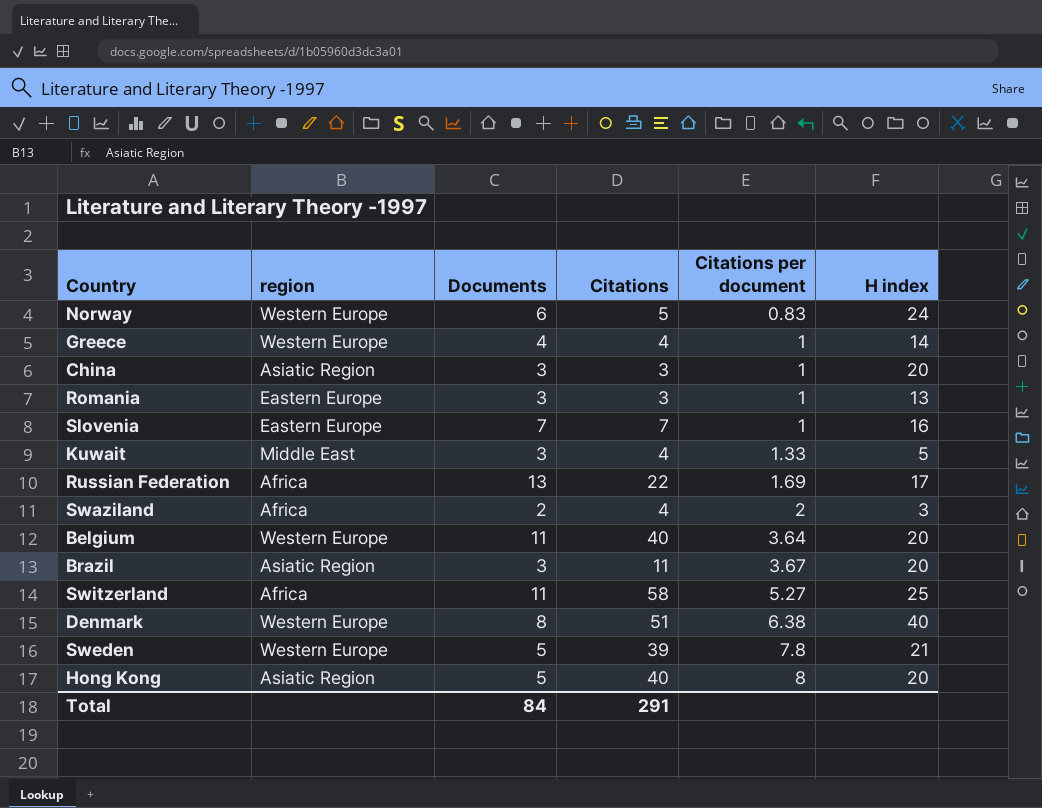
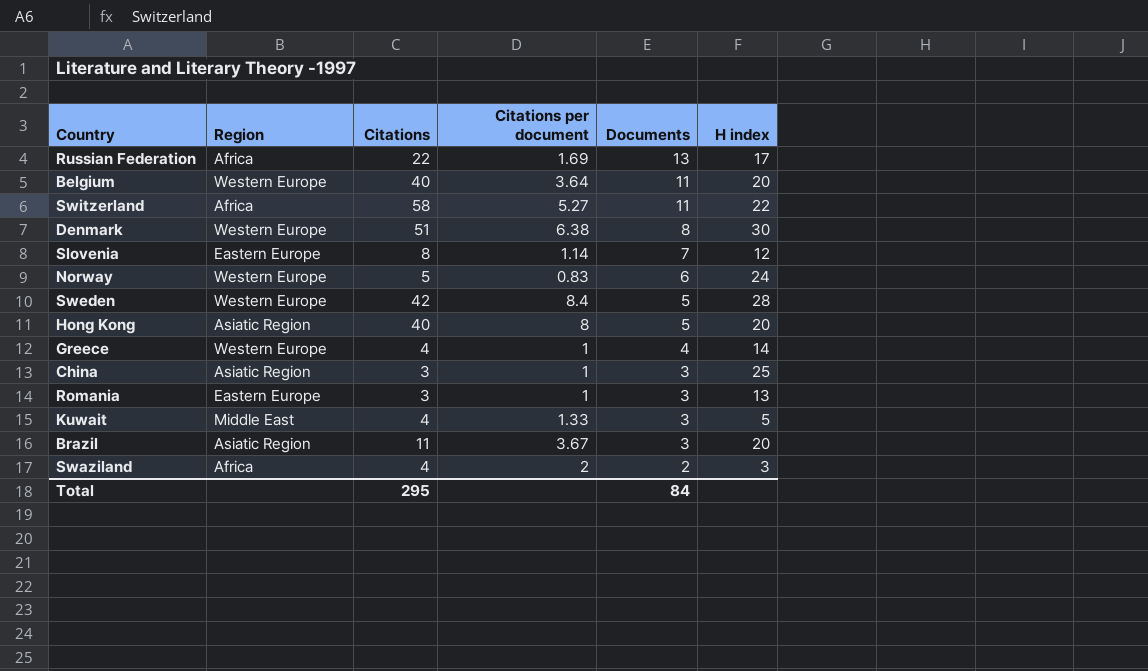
row order: Citations per document ascending -> Documents descending
column name: region -> Region
column Documents | position: 3 -> 5
Switzerland | H index: 25 -> 22
Denmark | H index: 40 -> 30
Slovenia | Citations: 7 -> 8
Slovenia | Citations per document: 1 -> 1.14
Slovenia | H index: 16 -> 12
Sweden | Citations: 39 -> 42
Sweden | Citations per document: 7.8 -> 8.4
Sweden | H index: 21 -> 28
China | H index: 20 -> 25
Total | Citations: 291 -> 295

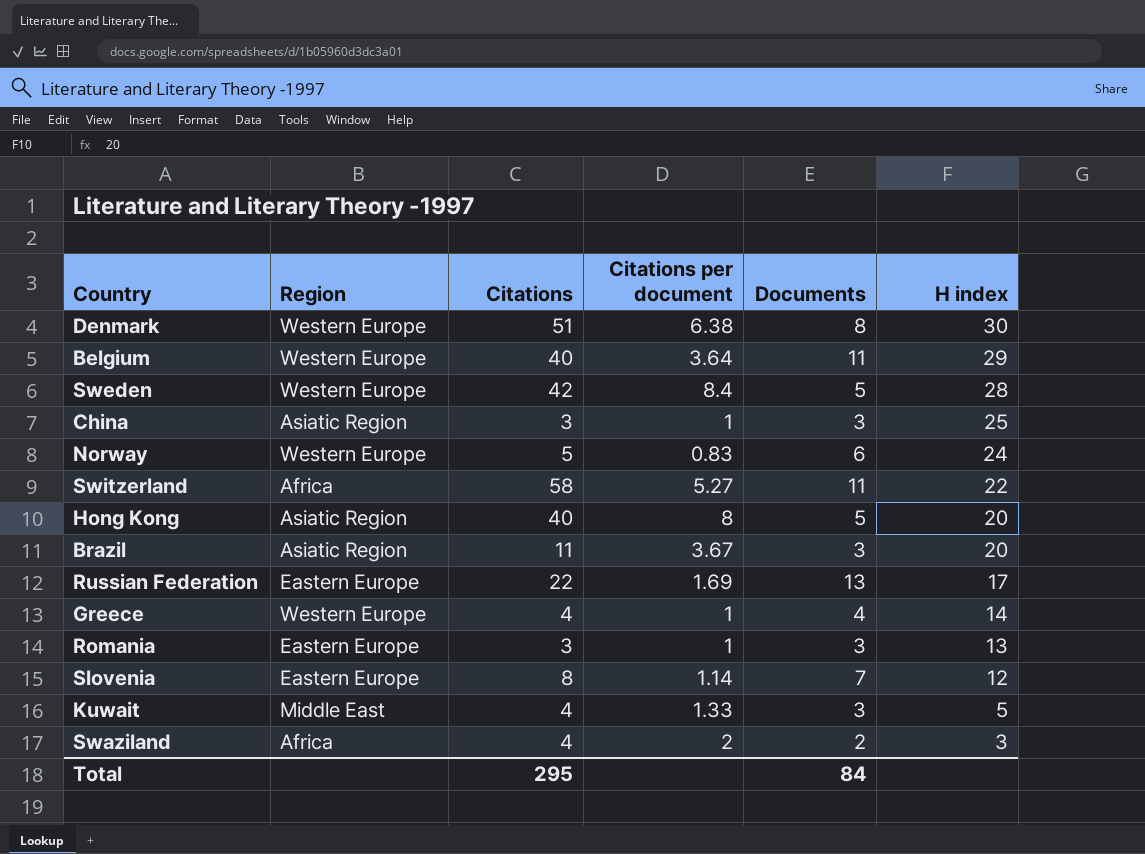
row order: Documents descending -> H index descending
Belgium | H index: 20 -> 29
Russian Federation | Region: Africa -> Eastern Europe

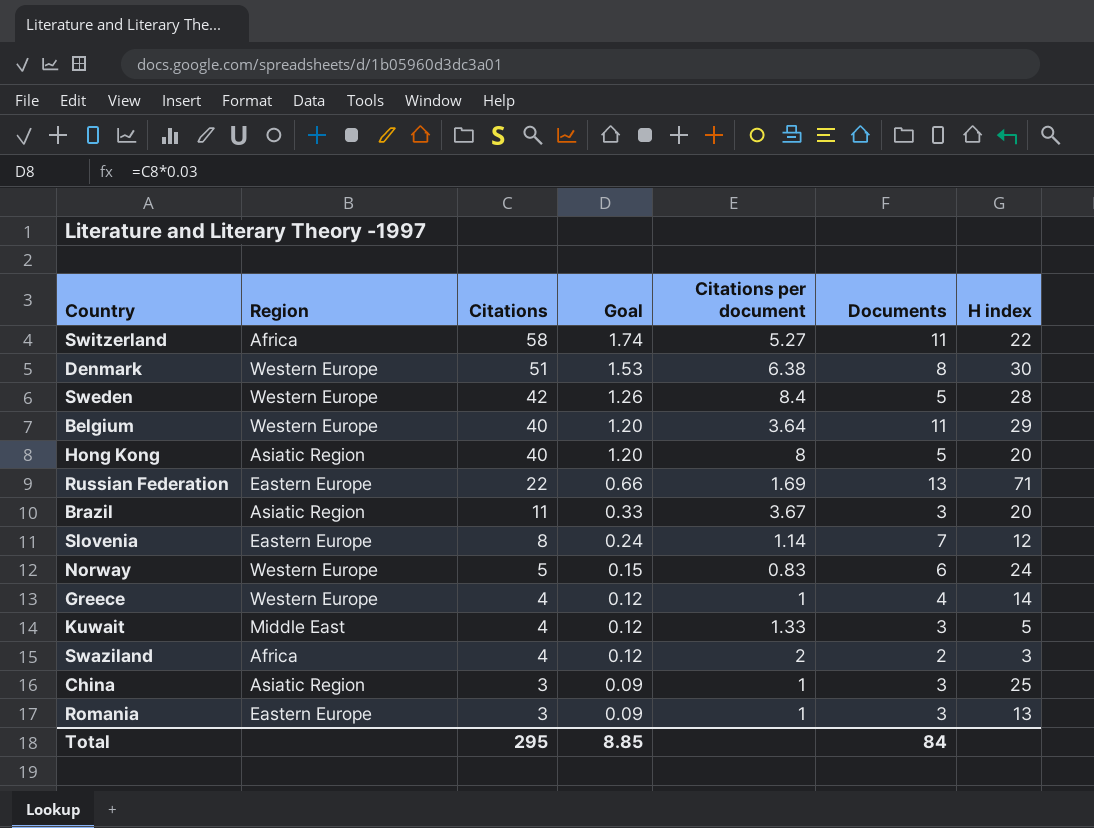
row order: H index descending -> Citations descending
column Goal | formula: none -> [Citations] * 0.03
Russian Federation | H index: 17 -> 71

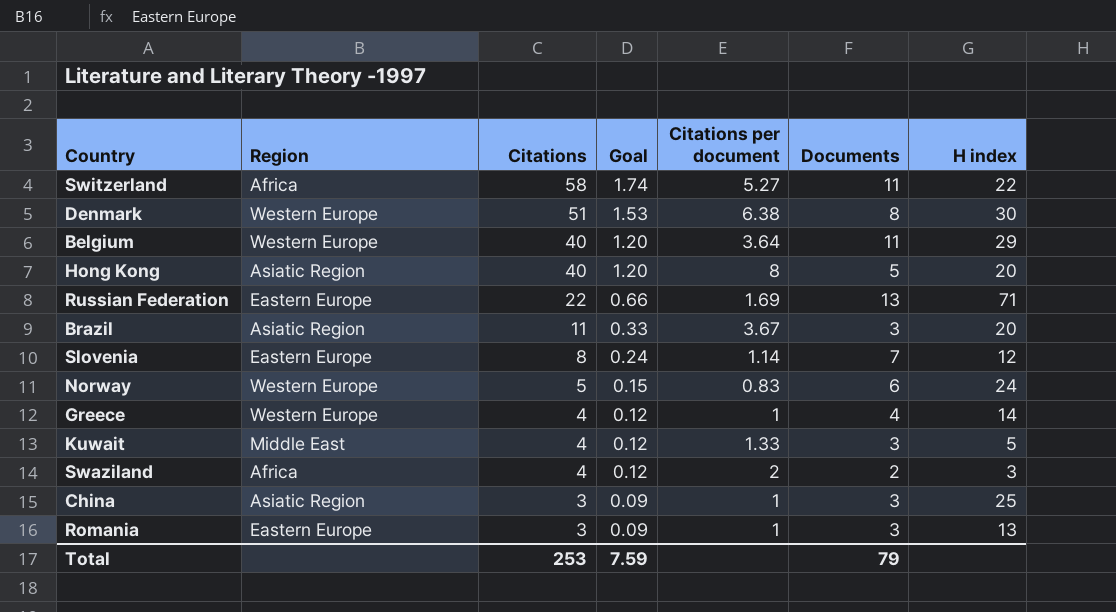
row Sweden: Western Europe | 42 | 1.26 | 8.4 | 5 | 28 -> none
Total | Citations: 295 -> 253
Total | Goal: 8.85 -> 7.59
Total | Documents: 84 -> 79

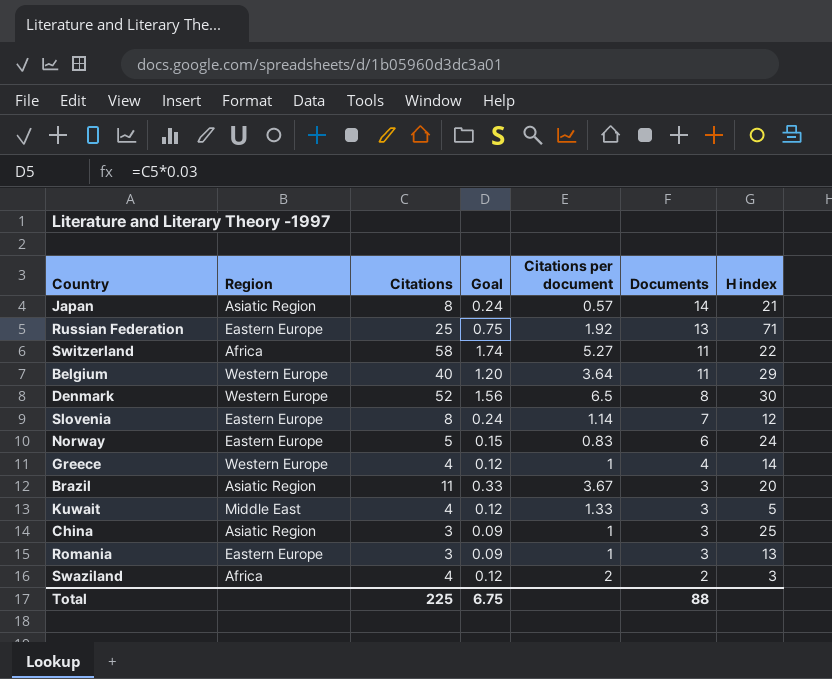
row order: Citations descending -> Documents descending
row Hong Kong: Asiatic Region | 40 | 1.20 | 8 | 5 | 20 -> none
row Japan: none -> Asiatic Region | 8 | 0.24 | 0.57 | 14 | 21
Russian Federation | Citations: 22 -> 25
Russian Federation | Goal: 0.66 -> 0.75
Russian Federation | Citations per document: 1.69 -> 1.92
Denmark | Citations: 51 -> 52
Denmark | Goal: 1.53 -> 1.56
Denmark | Citations per document: 6.38 -> 6.5
Norway | Region: Western Europe -> Eastern Europe
Total | Citations: 253 -> 225
Total | Goal: 7.59 -> 6.75
Total | Documents: 79 -> 88

